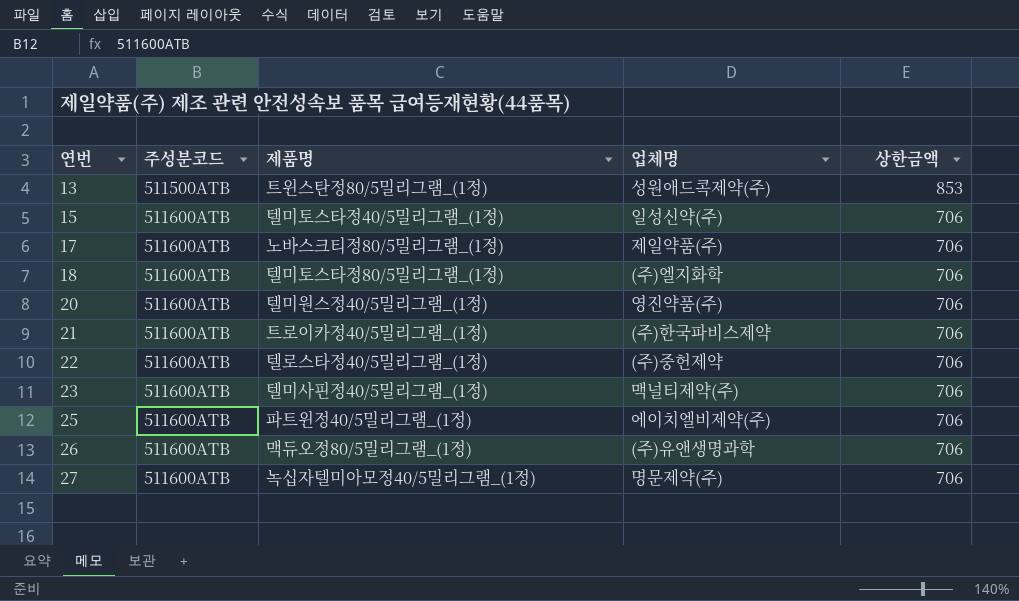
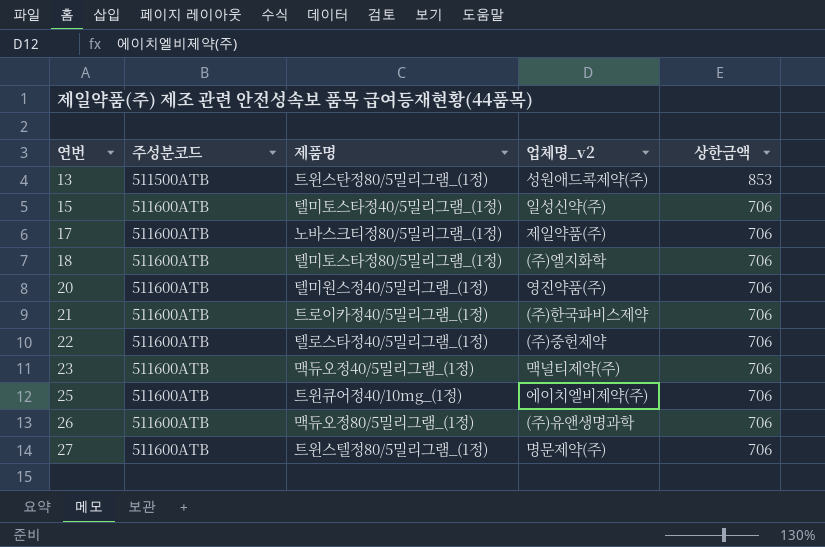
column name: 업체명 -> 업체명_v2
23 | 제품명: 텔미사핀정40/5밀리그램_(1정) -> 맥듀오정40/5밀리그램_(1정)
25 | 제품명: 파트윈정40/5밀리그램_(1정) -> 트윈큐어정40/10mg_(1정)
27 | 제품명: 녹십자텔미아모정40/5밀리그램_(1정) -> 트윈스텔정80/5밀리그램_(1정)

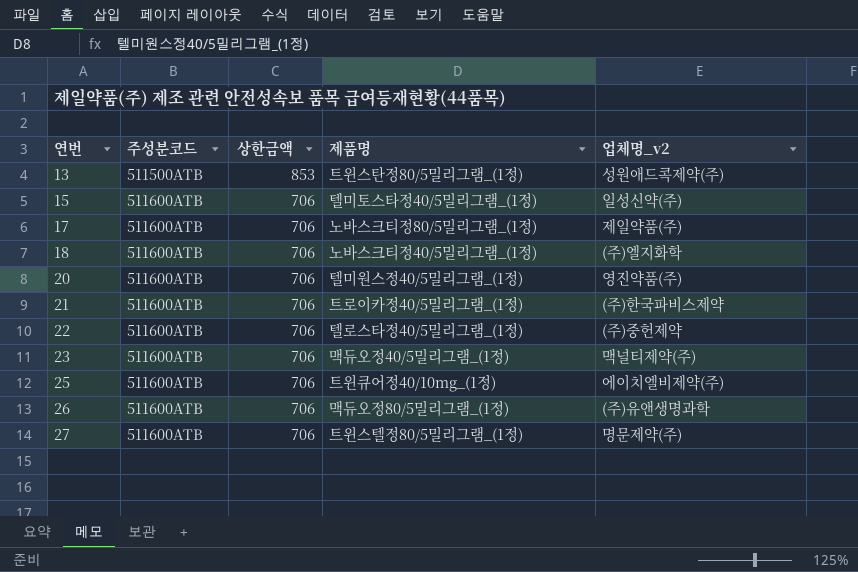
column 상한금액 | position: 5 -> 3
18 | 제품명: 텔미토스타정80/5밀리그램_(1정) -> 노바스크티정40/5밀리그램_(1정)

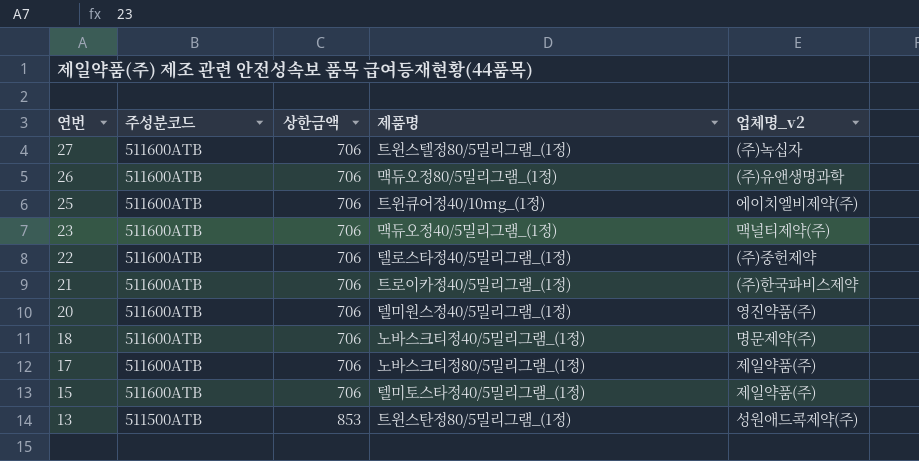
row order: 연번 ascending -> 연번 descending
27 | 업체명_v2: 명문제약(주) -> (주)녹십자
18 | 업체명_v2: (주)엘지화학 -> 명문제약(주)
15 | 업체명_v2: 일성신약(주) -> 제일약품(주)

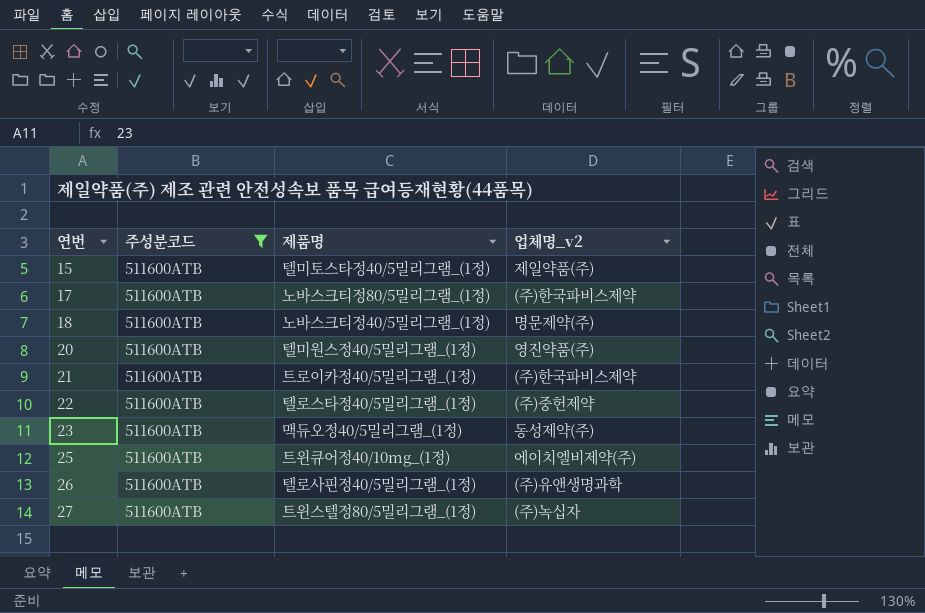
filter: none -> 주성분코드 = 511600ATB
row order: 연번 descending -> 연번 ascending
column 상한금액 | position: 3 -> none
17 | 업체명_v2: 제일약품(주) -> (주)한국파비스제약
23 | 업체명_v2: 맥널티제약(주) -> 동성제약(주)
26 | 제품명: 맥듀오정80/5밀리그램_(1정) -> 텔로사핀정40/5밀리그램_(1정)

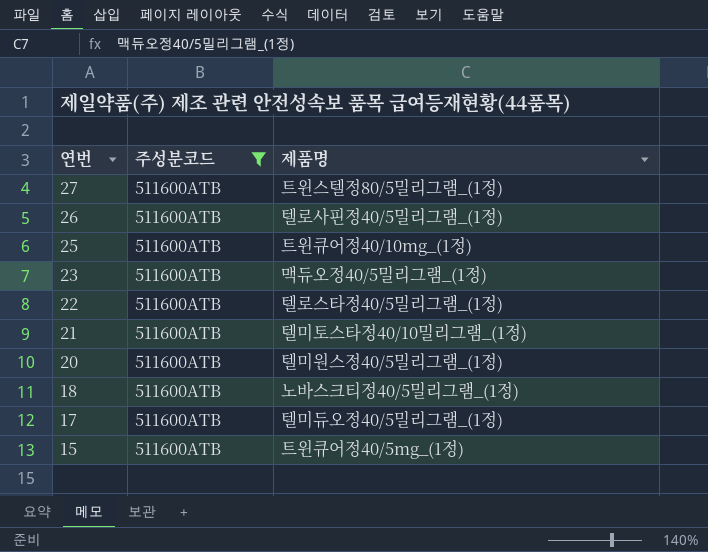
row order: 연번 ascending -> 연번 descending
column 업체명_v2 | position: 4 -> none
21 | 제품명: 트로이카정40/5밀리그램_(1정) -> 텔미토스타정40/10밀리그램_(1정)
17 | 제품명: 노바스크티정80/5밀리그램_(1정) -> 텔미듀오정40/5밀리그램_(1정)
15 | 제품명: 텔미토스타정40/5밀리그램_(1정) -> 트윈큐어정40/5mg_(1정)

